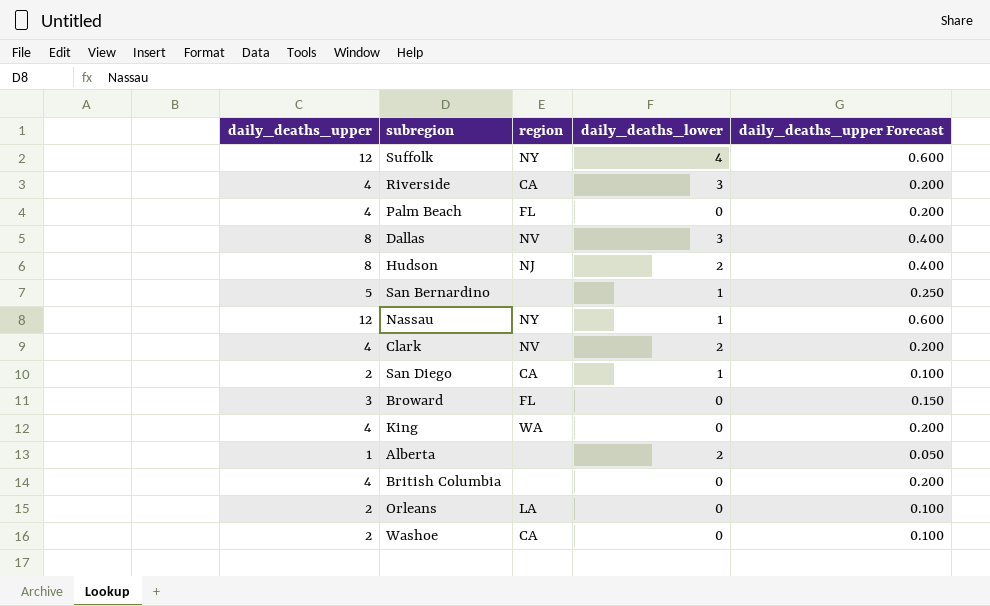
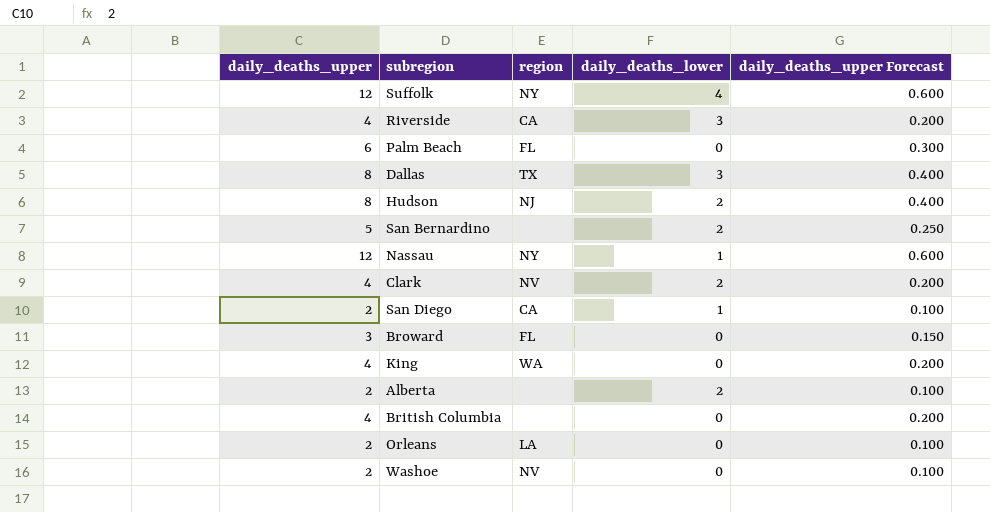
Palm Beach | daily_deaths_upper: 4 -> 6
Palm Beach | daily_deaths_upper Forecast: 0.200 -> 0.300
Dallas | region: NV -> TX
San Bernardino | daily_deaths_lower: 1 -> 2
Alberta | daily_deaths_upper: 1 -> 2
Alberta | daily_deaths_upper Forecast: 0.050 -> 0.100
Washoe | region: CA -> NV

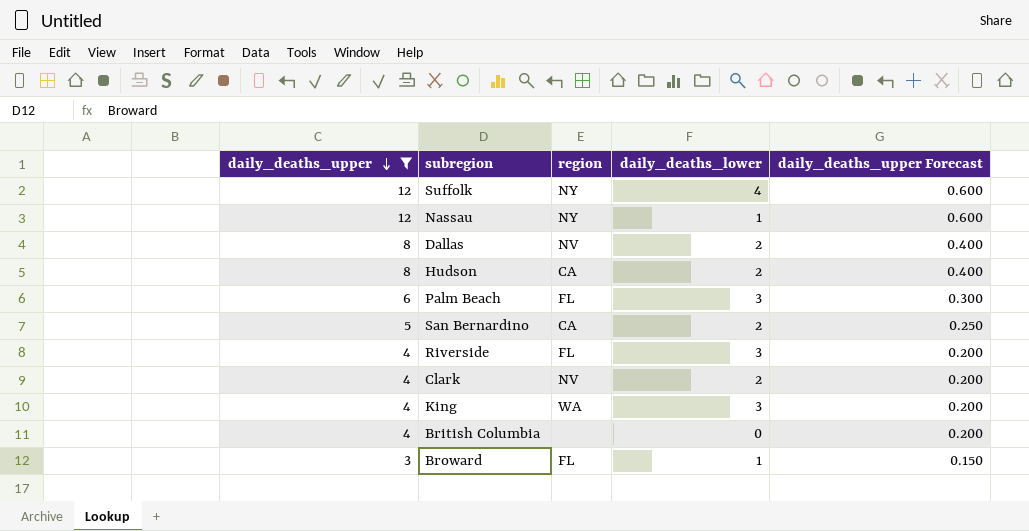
filter: none -> daily_deaths_upper != 2
row order: none -> daily_deaths_upper descending
Dallas | region: TX -> NV
Dallas | daily_deaths_lower: 3 -> 2
Hudson | region: NJ -> CA
Palm Beach | daily_deaths_lower: 0 -> 3
San Bernardino | region: none -> CA
Riverside | region: CA -> FL
King | daily_deaths_lower: 0 -> 3
Broward | daily_deaths_lower: 0 -> 1

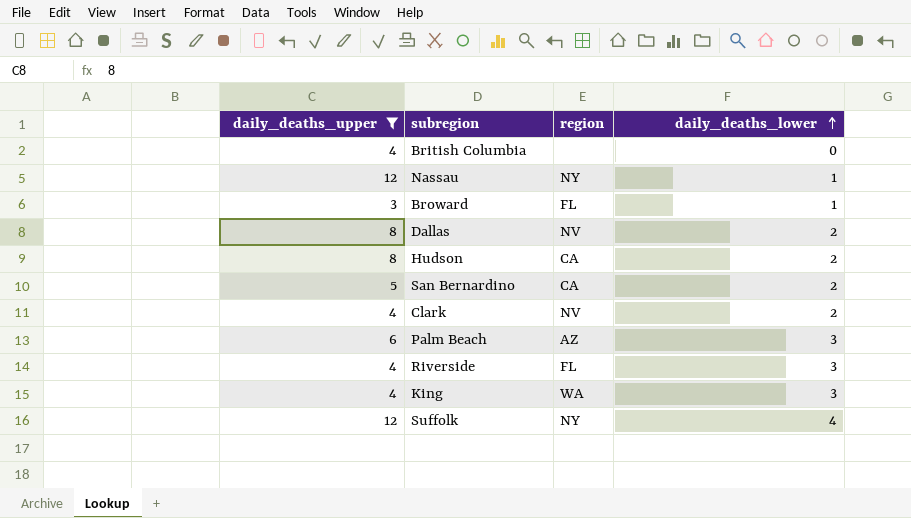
row order: daily_deaths_upper descending -> daily_deaths_lower ascending
column daily_deaths_upper Forecast | formula: [daily_deaths_upper] * 0.05 -> none
Palm Beach | region: FL -> AZ

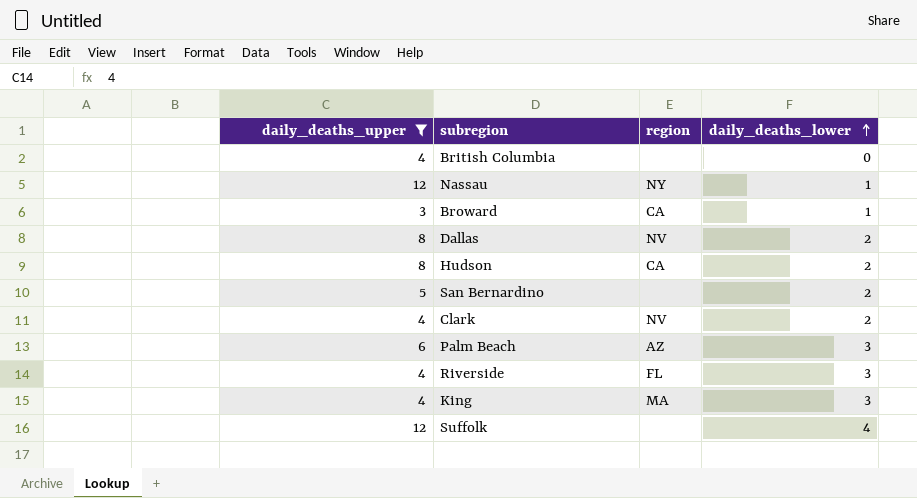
Broward | region: FL -> CA
San Bernardino | region: CA -> none
King | region: WA -> MA
Suffolk | region: NY -> none

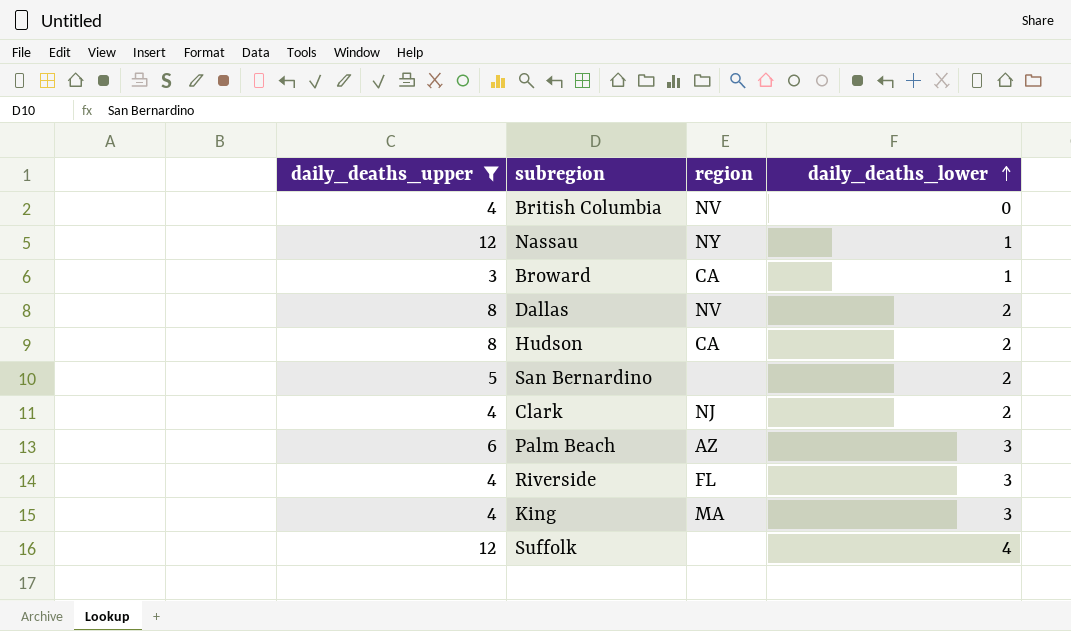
British Columbia | region: none -> NV
Clark | region: NV -> NJ

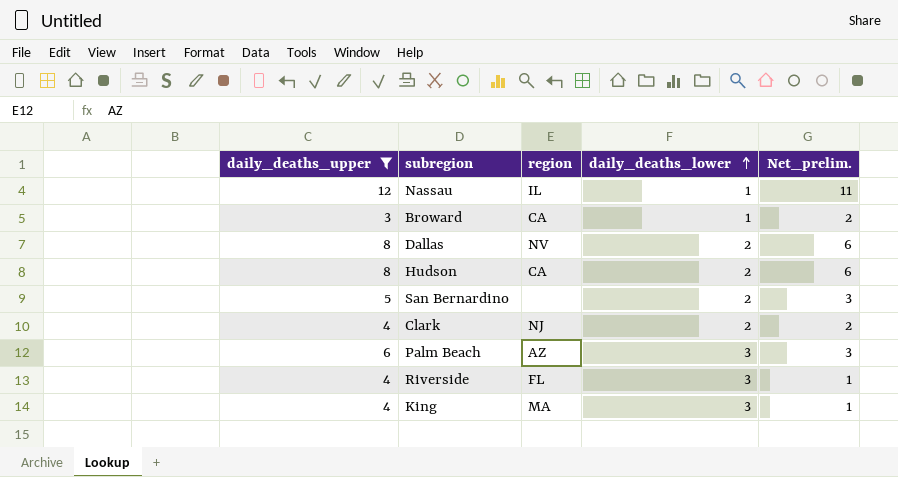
column Net_prelim. | formula: none -> [daily_deaths_upper] - [daily_deaths_lower]
row British Columbia: 4 | NV | 0 -> none
row Suffolk: 12 | none | 4 -> none
Nassau | region: NY -> IL

